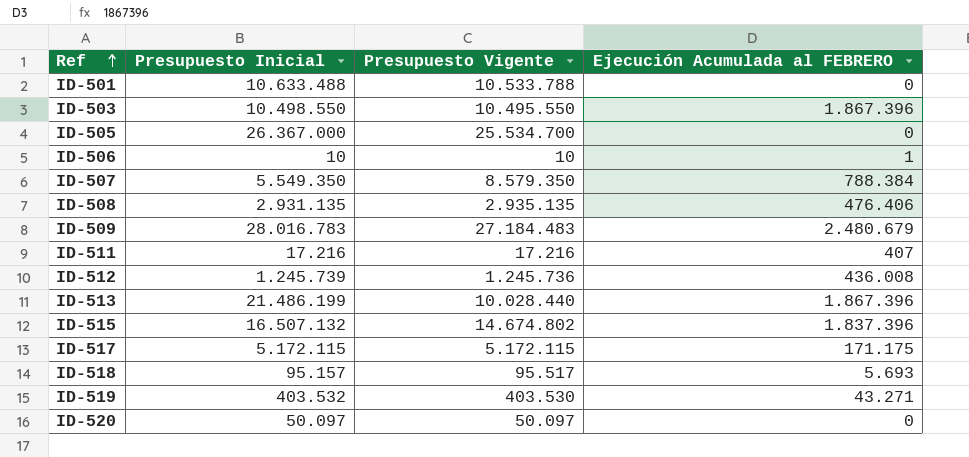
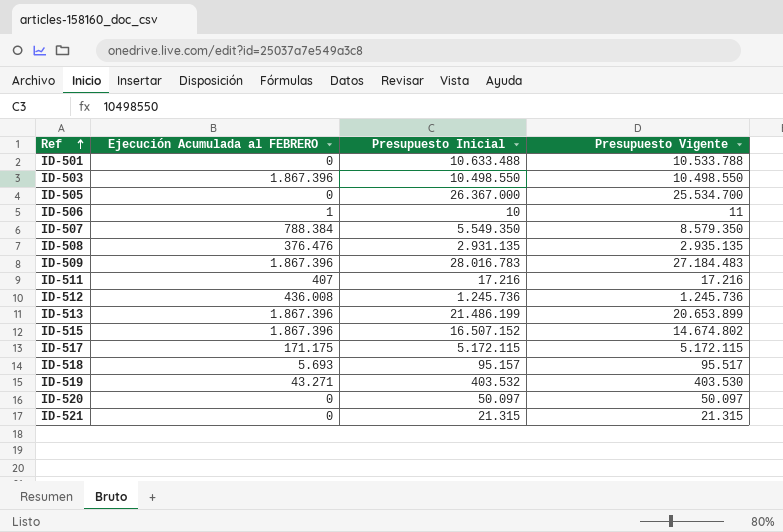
column Ejecución Acumulada al FEBRERO | position: 4 -> 2
ID-503 | Presupuesto Vigente: 10.495.550 -> 10.498.550
ID-506 | Presupuesto Vigente: 10 -> 11
ID-508 | Ejecución Acumulada al FEBRERO: 476.406 -> 376.476
ID-509 | Ejecución Acumulada al FEBRERO: 2.480.679 -> 1.867.396
ID-512 | Presupuesto Inicial: 1.245.739 -> 1.245.736
ID-513 | Presupuesto Vigente: 10.028.440 -> 20.653.899
ID-515 | Ejecución Acumulada al FEBRERO: 1.837.396 -> 1.867.396
ID-515 | Presupuesto Inicial: 16.507.132 -> 16.507.152
row ID-521: none -> 0 | 21.315 | 21.315

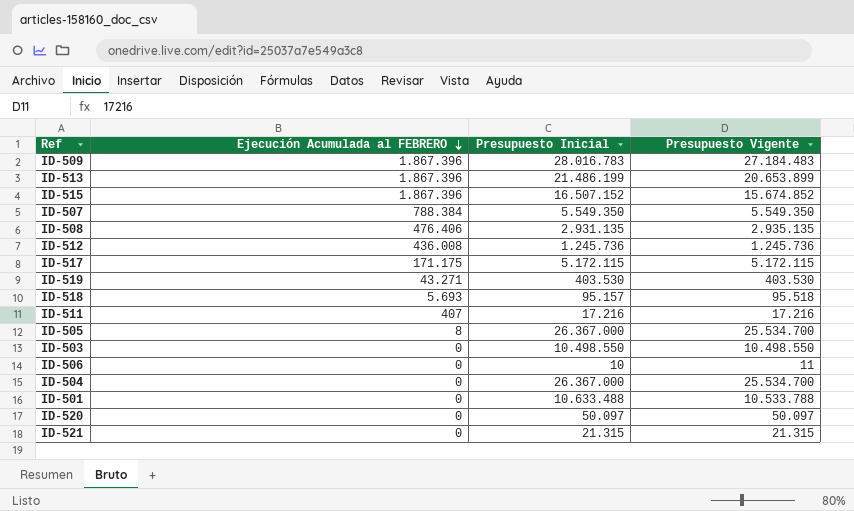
row order: Ref ascending -> Ejecución Acumulada al FEBRERO descending
ID-515 | Presupuesto Vigente: 14.674.802 -> 15.674.852
ID-507 | Presupuesto Vigente: 8.579.350 -> 5.549.350
ID-508 | Ejecución Acumulada al FEBRERO: 376.476 -> 476.406
ID-519 | Presupuesto Inicial: 403.532 -> 403.530
ID-518 | Presupuesto Vigente: 95.517 -> 95.518
ID-505 | Ejecución Acumulada al FEBRERO: 0 -> 8
ID-503 | Ejecución Acumulada al FEBRERO: 1.867.396 -> 0
ID-506 | Ejecución Acumulada al FEBRERO: 1 -> 0
row ID-504: none -> 0 | 26.367.000 | 25.534.700

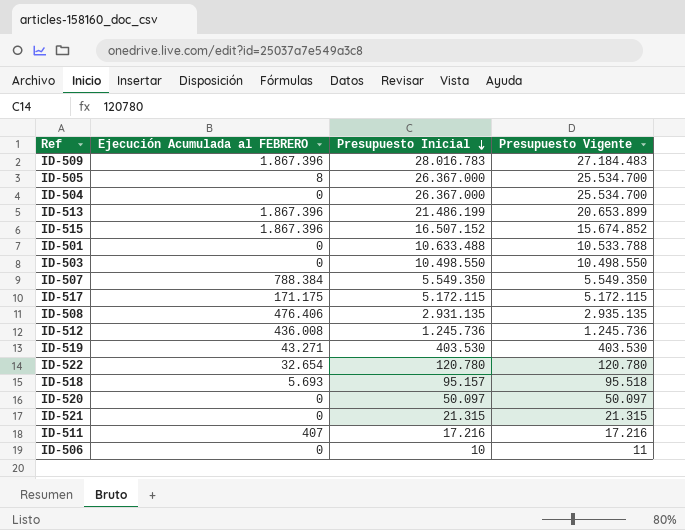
row order: Ejecución Acumulada al FEBRERO descending -> Presupuesto Inicial descending
row ID-522: none -> 32.654 | 120.780 | 120.780

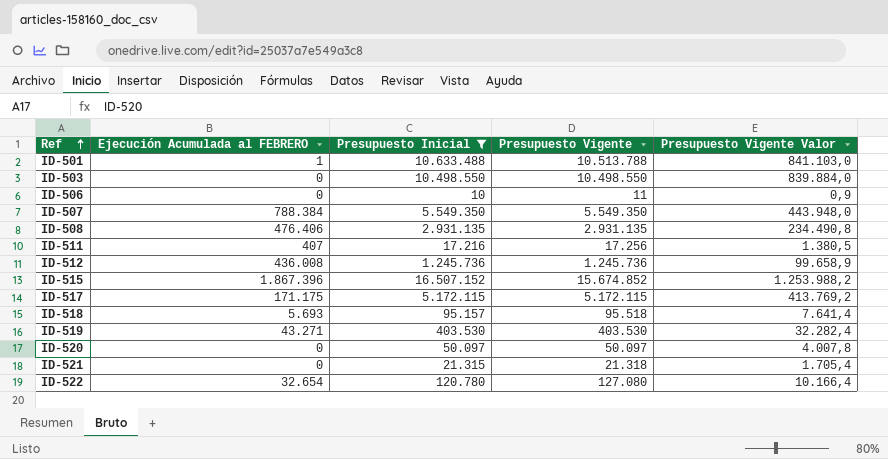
filter: none -> Presupuesto Inicial <= 16.507.152
row order: Presupuesto Inicial descending -> Ref ascending
column Presupuesto Vigente Valor | formula: none -> [Presupuesto Vigente] * 0,08
ID-501 | Ejecución Acumulada al FEBRERO: 0 -> 1
ID-501 | Presupuesto Vigente: 10.533.788 -> 10.513.788
ID-508 | Presupuesto Vigente: 2.935.135 -> 2.931.135
ID-511 | Presupuesto Vigente: 17.216 -> 17.256
ID-521 | Presupuesto Vigente: 21.315 -> 21.318
ID-522 | Presupuesto Vigente: 120.780 -> 127.080

